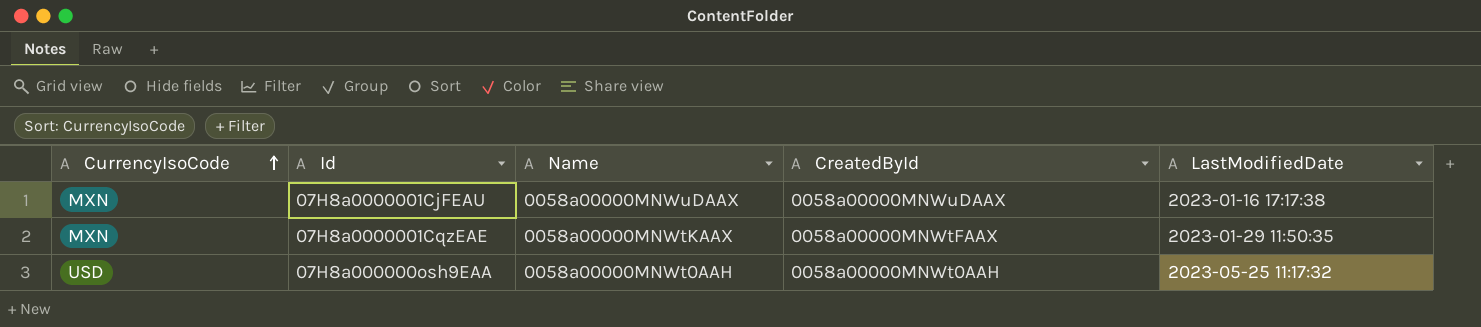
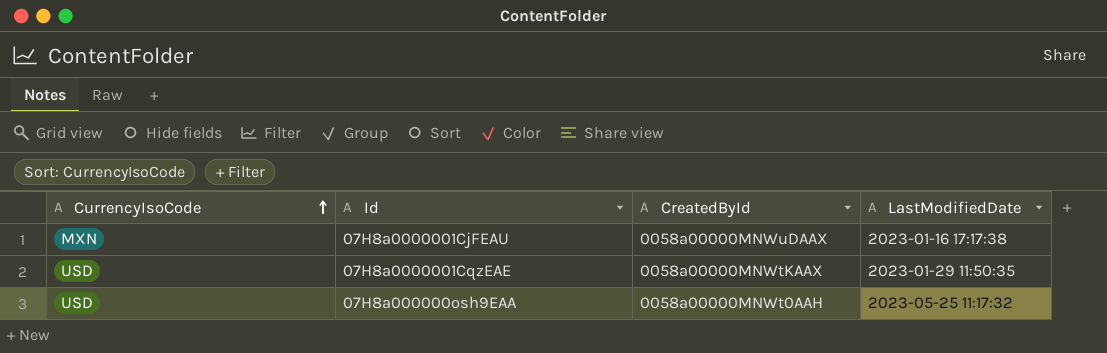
column Name | position: 3 -> none
07H8a0000001CqzEAE | CurrencyIsoCode: MXN -> USD
07H8a0000001CqzEAE | CreatedById: 0058a00000MNWtFAAX -> 0058a00000MNWtKAAX

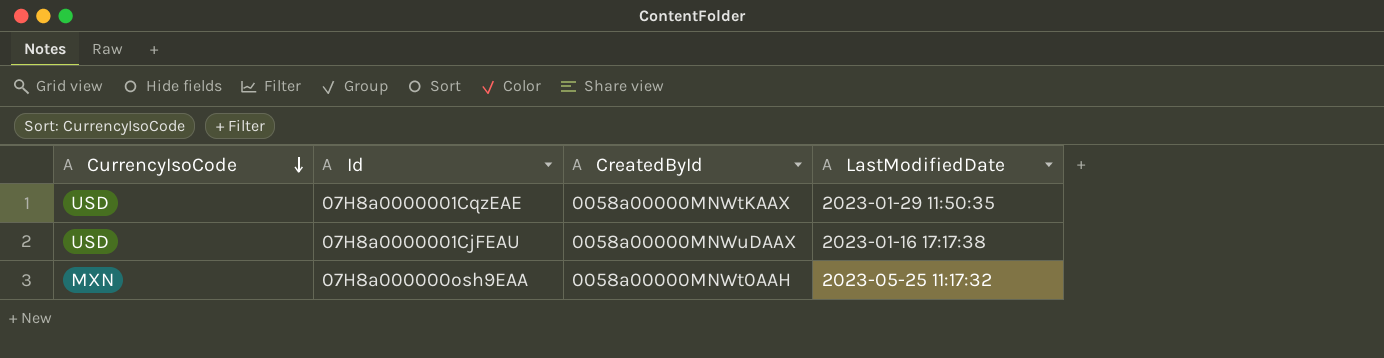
row order: CurrencyIsoCode ascending -> CurrencyIsoCode descending
07H8a0000001CjFEAU | CurrencyIsoCode: MXN -> USD
07H8a000000osh9EAA | CurrencyIsoCode: USD -> MXN

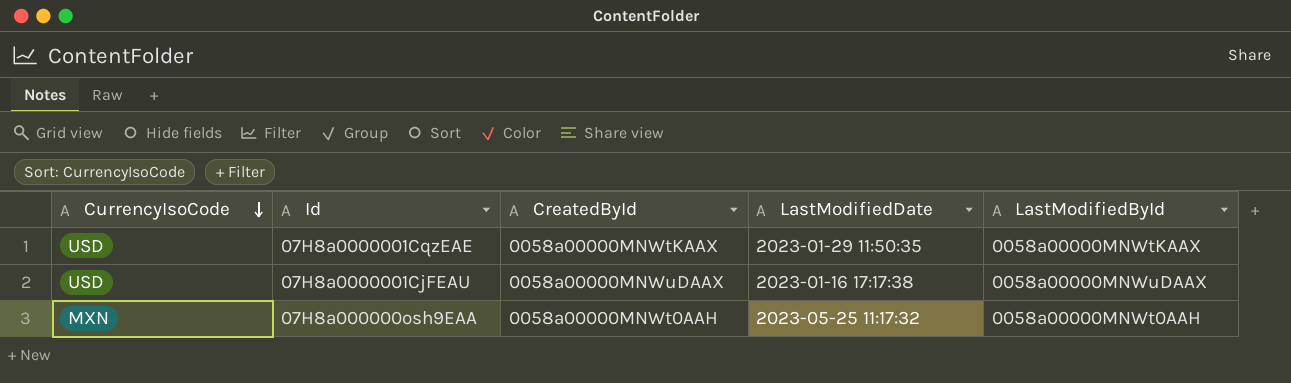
column LastModifiedById | position: none -> 5

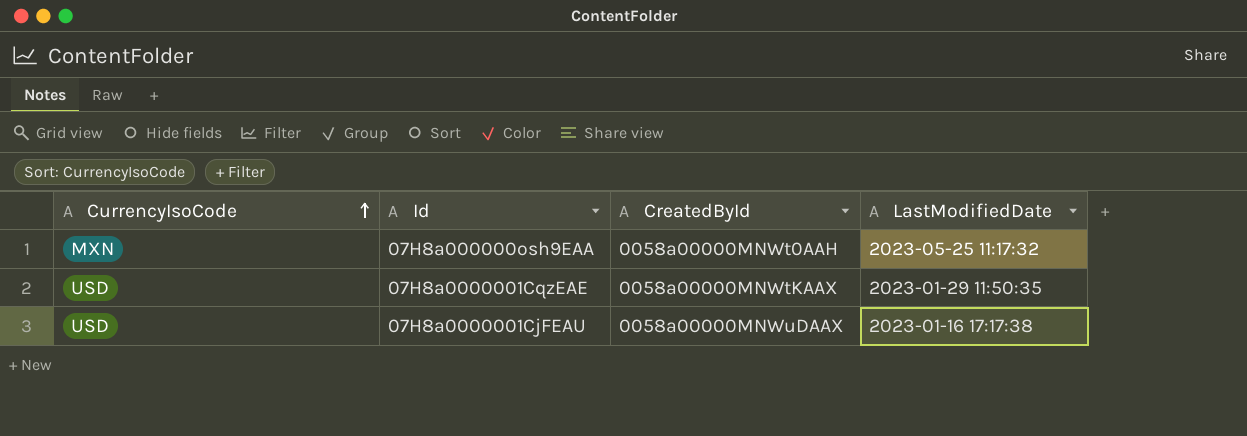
row order: CurrencyIsoCode descending -> CurrencyIsoCode ascending
column LastModifiedById | position: 5 -> none

